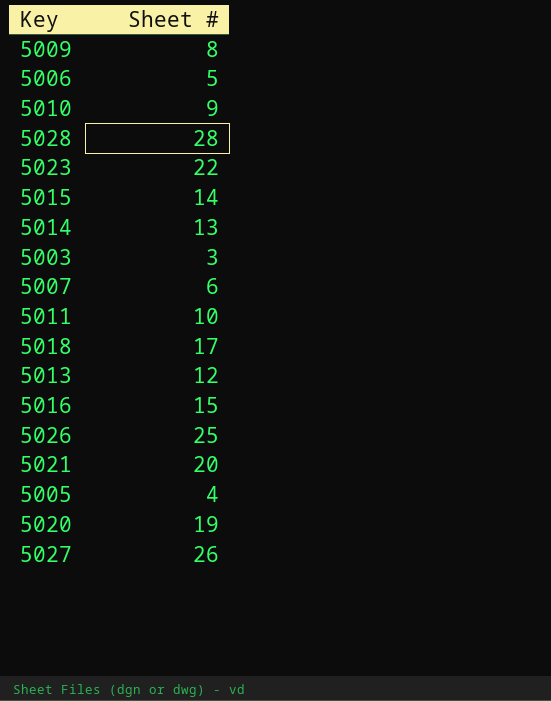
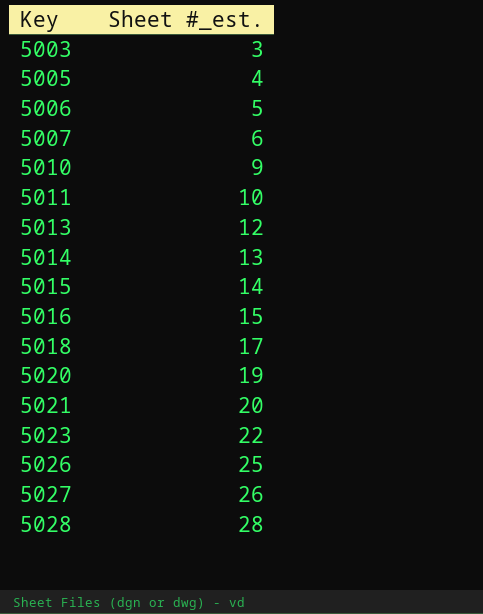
row order: none -> Key ascending
column name: Sheet # -> Sheet #_est.
row 5009: 8 -> none

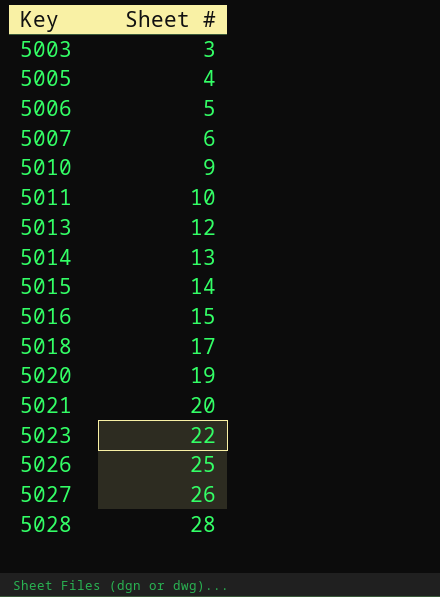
column name: Sheet #_est. -> Sheet #

